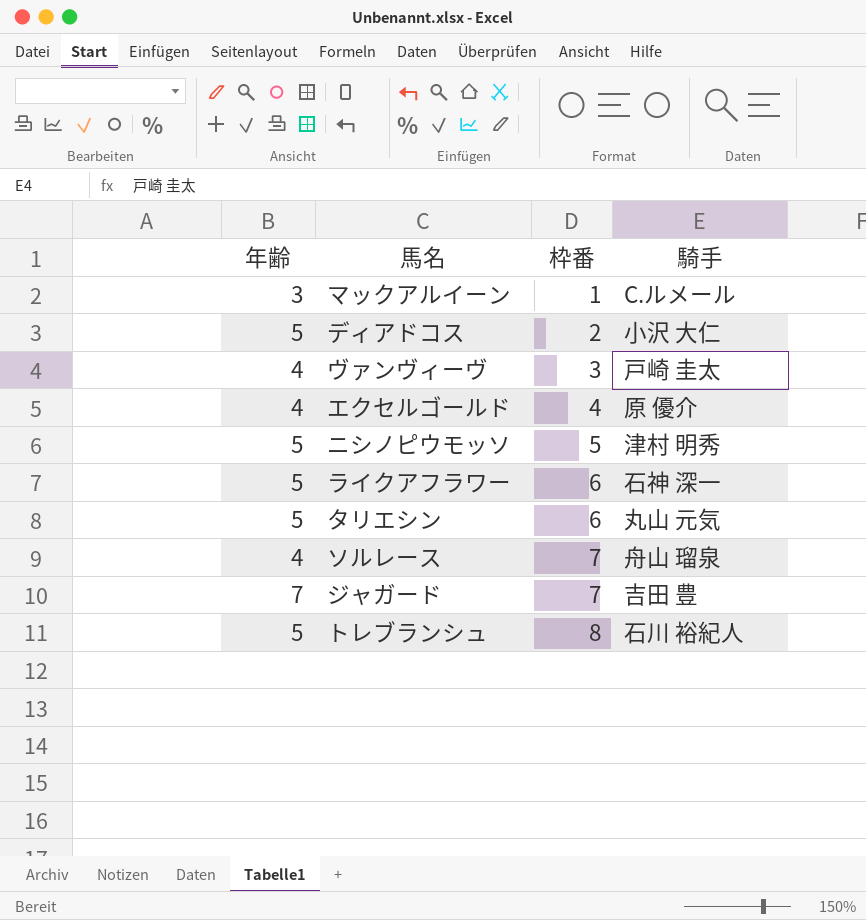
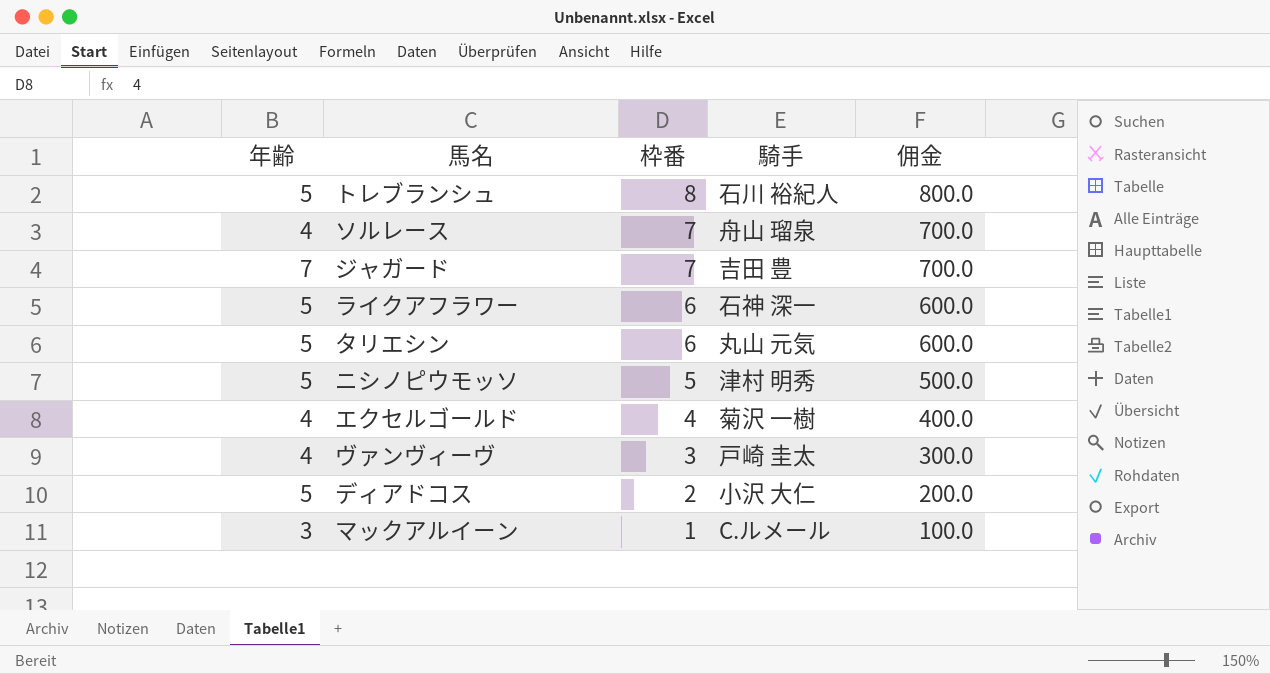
row order: 枠番 ascending -> 枠番 descending
column 佣金 | formula: none -> [枠番] * 100
エクセルゴールド | 騎手: 原 優介 -> 菊沢 一樹

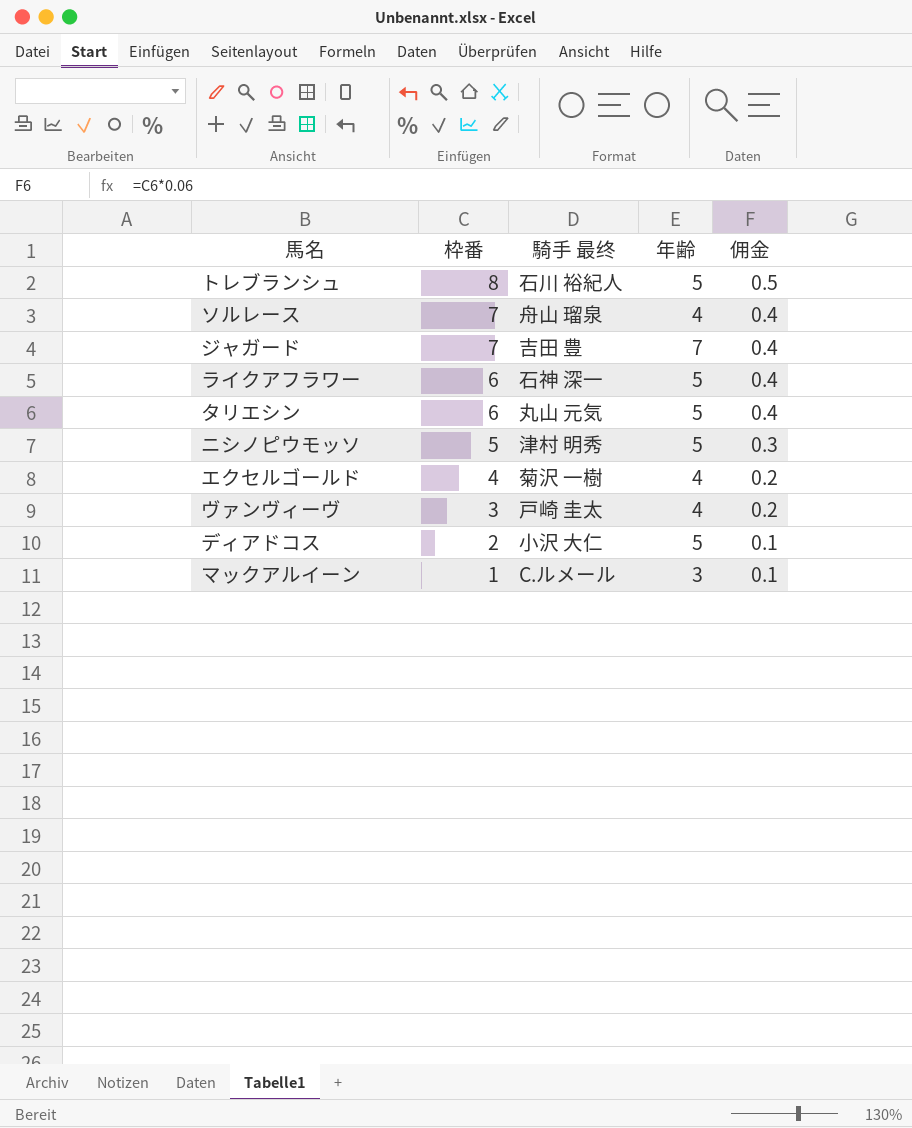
column name: 騎手 -> 騎手 最终
column 年齢 | position: 1 -> 4
column 佣金 | formula: [枠番] * 100 -> [枠番] * 0.06

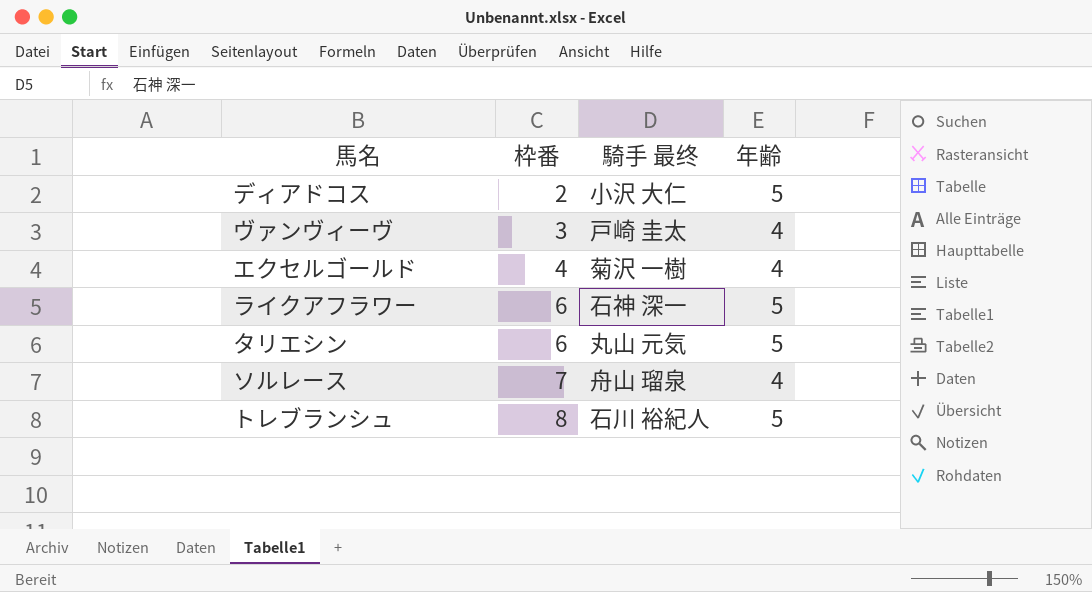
row order: 枠番 descending -> 枠番 ascending
column 佣金 | formula: [枠番] * 0.06 -> none
row ジャガード: 7 | 吉田 豊 | 7 | 0.4 -> none
row ニシノピウモッソ: 5 | 津村 明秀 | 5 | 0.3 -> none
row マックアルイーン: 1 | C.ルメール | 3 | 0.1 -> none

